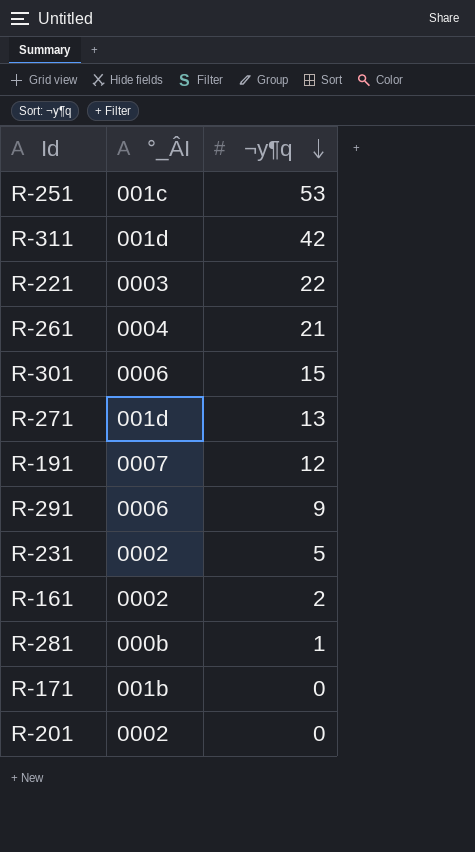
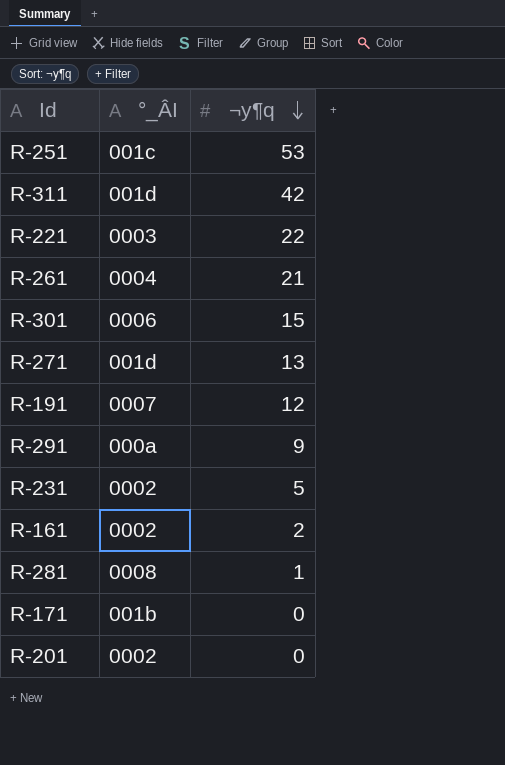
R-291 | °_ÂI: 0006 -> 000a
R-281 | °_ÂI: 000b -> 0008

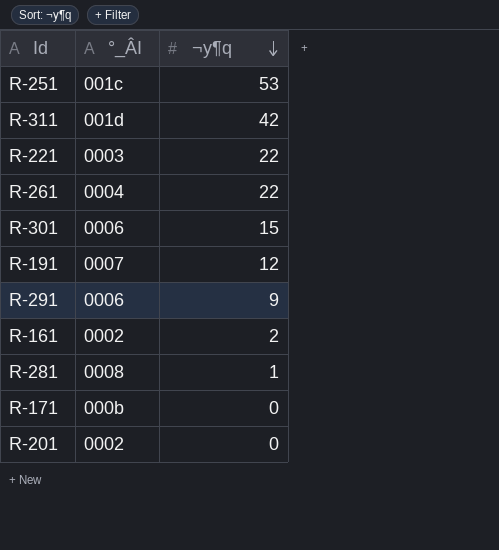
row R-271: 001d | 13 -> none
row R-231: 0002 | 5 -> none
R-261 | ¬y¶q: 21 -> 22
R-291 | °_ÂI: 000a -> 0006
R-171 | °_ÂI: 001b -> 000b

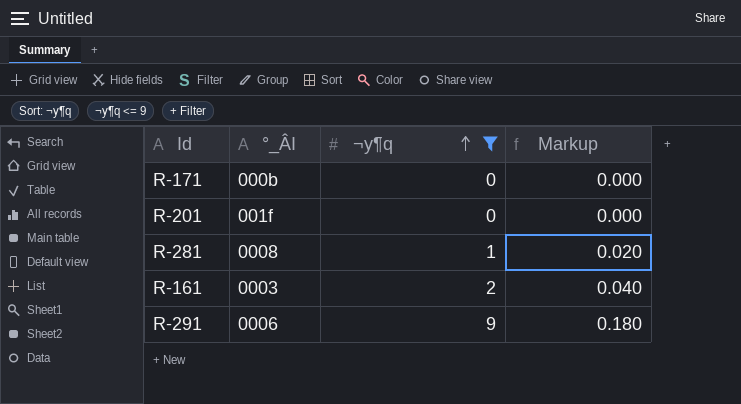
filter: none -> ¬y¶q <= 9
row order: ¬y¶q descending -> ¬y¶q ascending
column Markup | formula: none -> [¬y¶q] * 0.02
R-201 | °_ÂI: 0002 -> 001f
R-161 | °_ÂI: 0002 -> 0003

